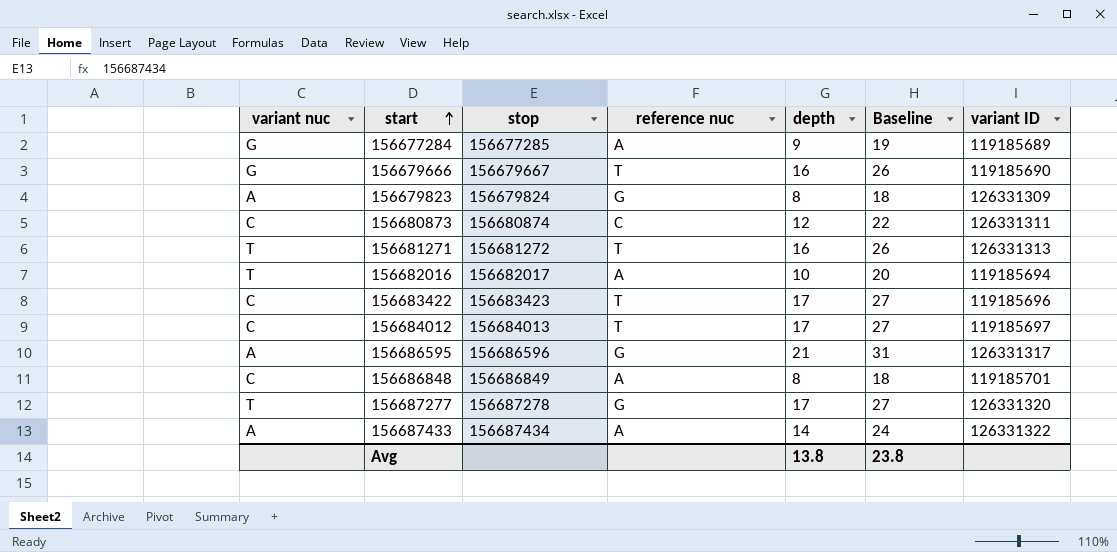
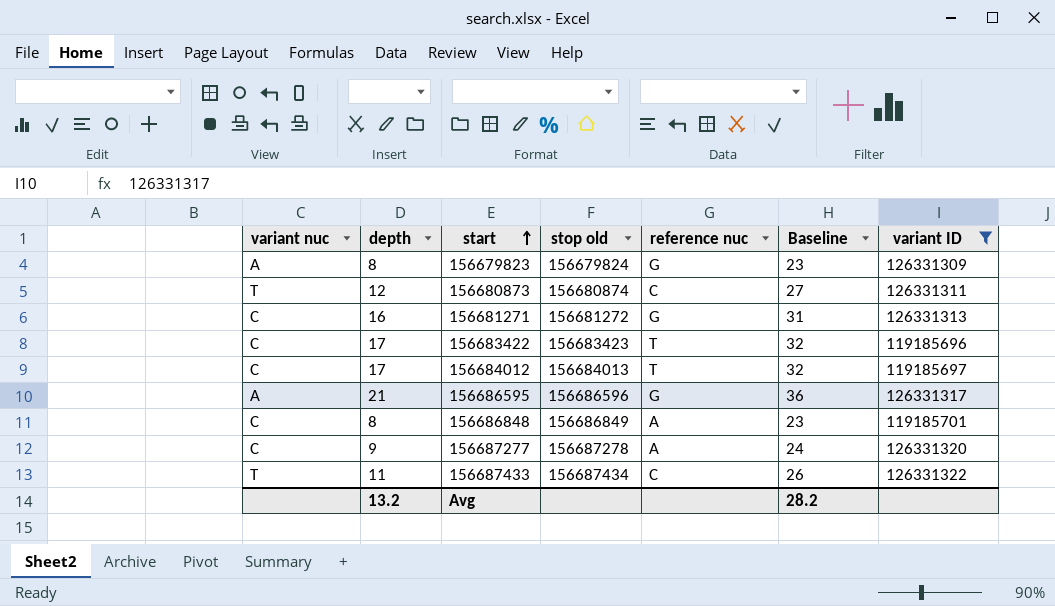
filter: none -> variant ID >= 119185696
column depth | position: 5 -> 2
column name: stop -> stop old
column Baseline | formula: [depth] + 10 -> [depth] + 15
156680873 | variant nuc: C -> T
156681271 | variant nuc: T -> C
156681271 | reference nuc: T -> G
156687277 | variant nuc: T -> C
156687277 | depth: 17 -> 9
156687277 | reference nuc: G -> A
156687433 | variant nuc: A -> T
156687433 | depth: 14 -> 11
156687433 | reference nuc: A -> C
Avg | depth: 13.8 -> 13.2
Avg | Baseline: 23.8 -> 28.2

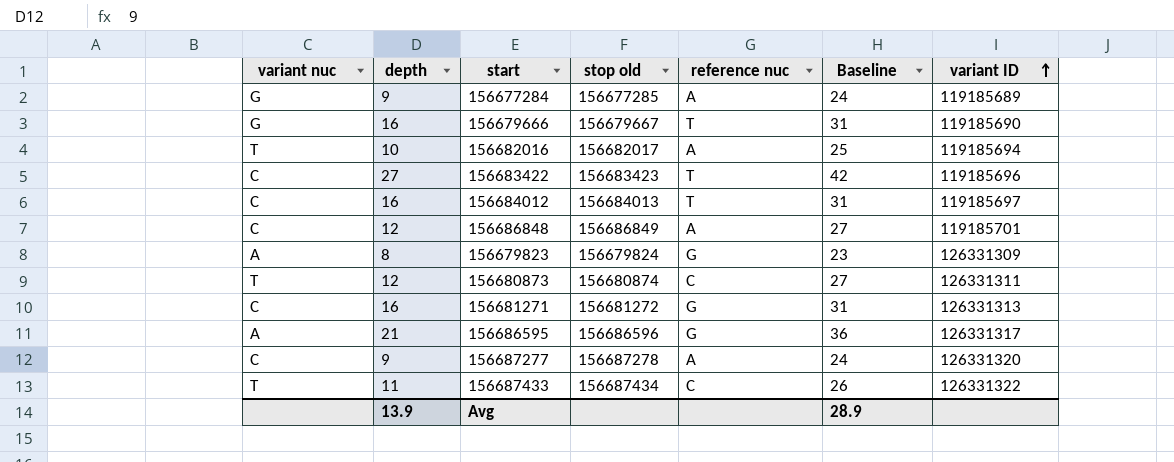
filter: variant ID >= 119185696 -> none
row order: start ascending -> variant ID ascending
156683422 | depth: 17 -> 27
156683422 | Baseline: 32 -> 42
156684012 | depth: 17 -> 16
156684012 | Baseline: 32 -> 31
156686848 | depth: 8 -> 12
156686848 | Baseline: 23 -> 27
Avg | depth: 13.2 -> 13.9
Avg | Baseline: 28.2 -> 28.9

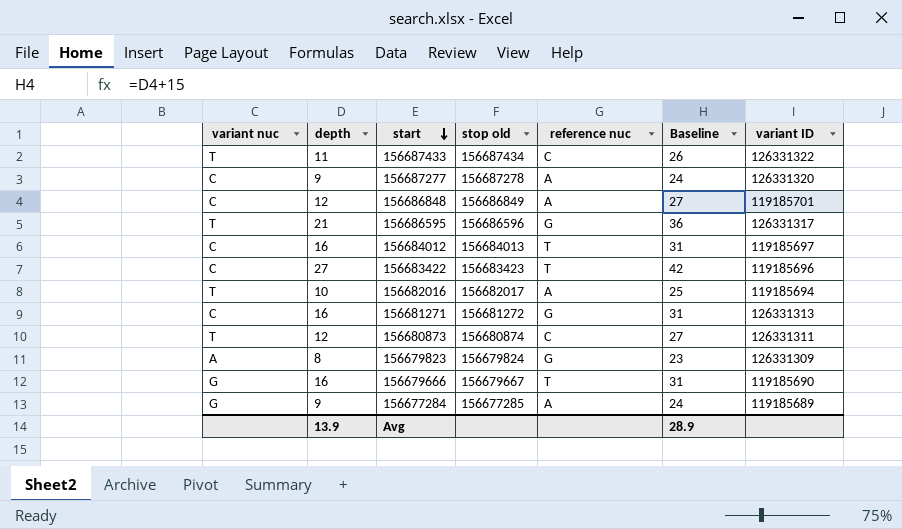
row order: variant ID ascending -> start descending
156686595 | variant nuc: A -> T

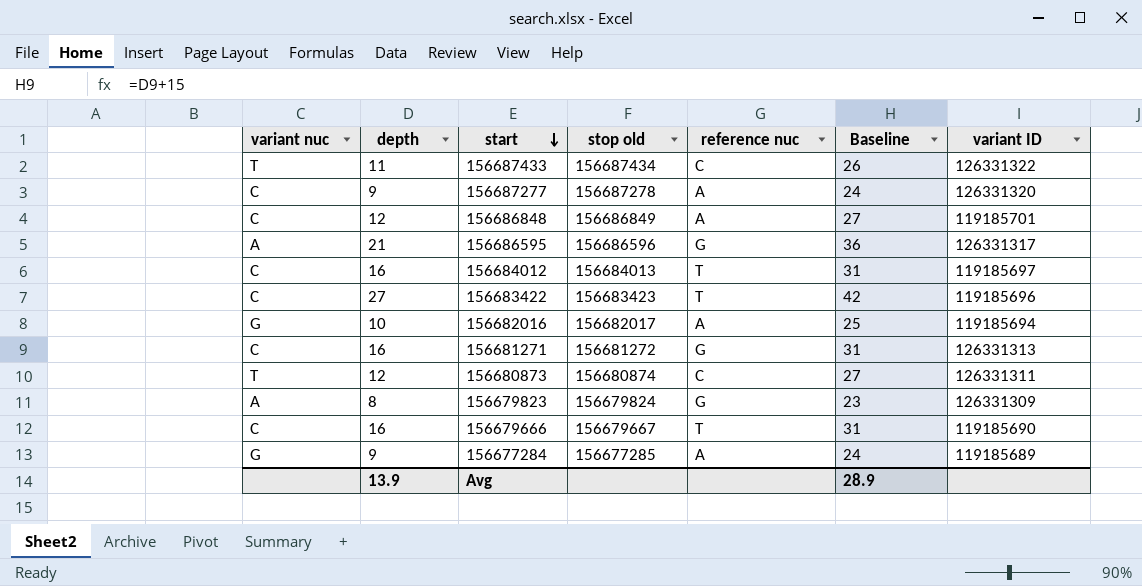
156686595 | variant nuc: T -> A
156682016 | variant nuc: T -> G
156679666 | variant nuc: G -> C

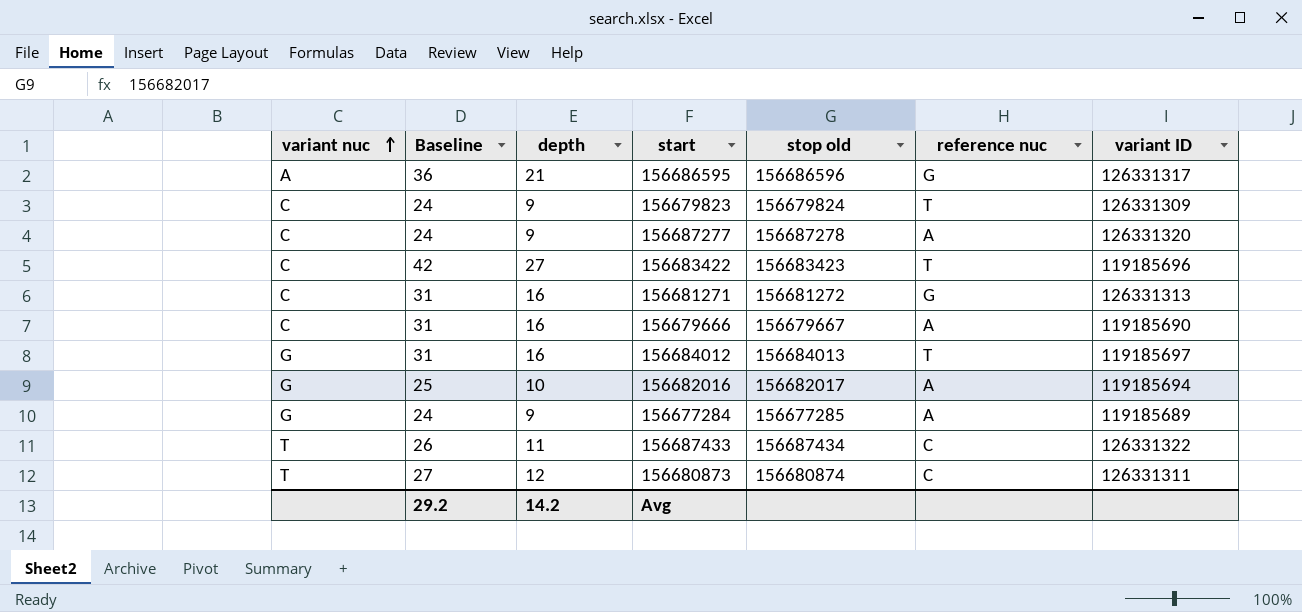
row order: start descending -> variant nuc ascending
column Baseline | position: 6 -> 2
row 156686848: C | 12 | 156686849 | A | 27 | 119185701 -> none
156679823 | variant nuc: A -> C
156679823 | Baseline: 23 -> 24
156679823 | depth: 8 -> 9
156679823 | reference nuc: G -> T
156679666 | reference nuc: T -> A
156684012 | variant nuc: C -> G
Avg | Baseline: 28.9 -> 29.2
Avg | depth: 13.9 -> 14.2

